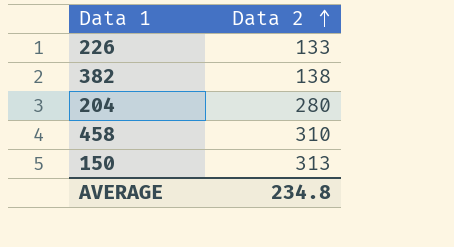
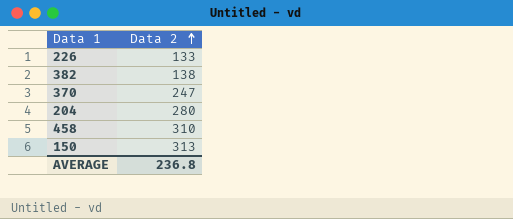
row 370: none -> 247
AVERAGE | Data 2: 234.8 -> 236.8

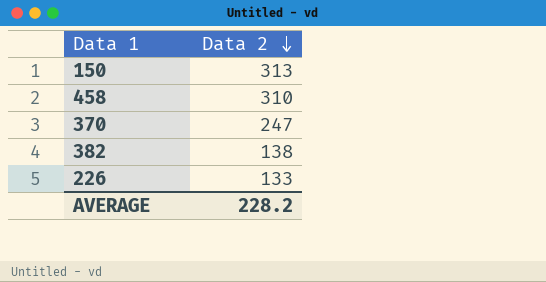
row order: Data 2 ascending -> Data 2 descending
row 204: 280 -> none
AVERAGE | Data 2: 236.8 -> 228.2

